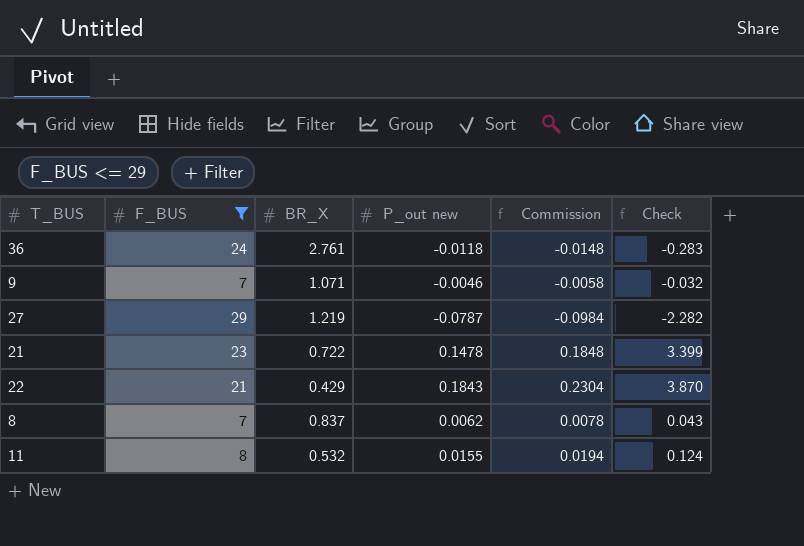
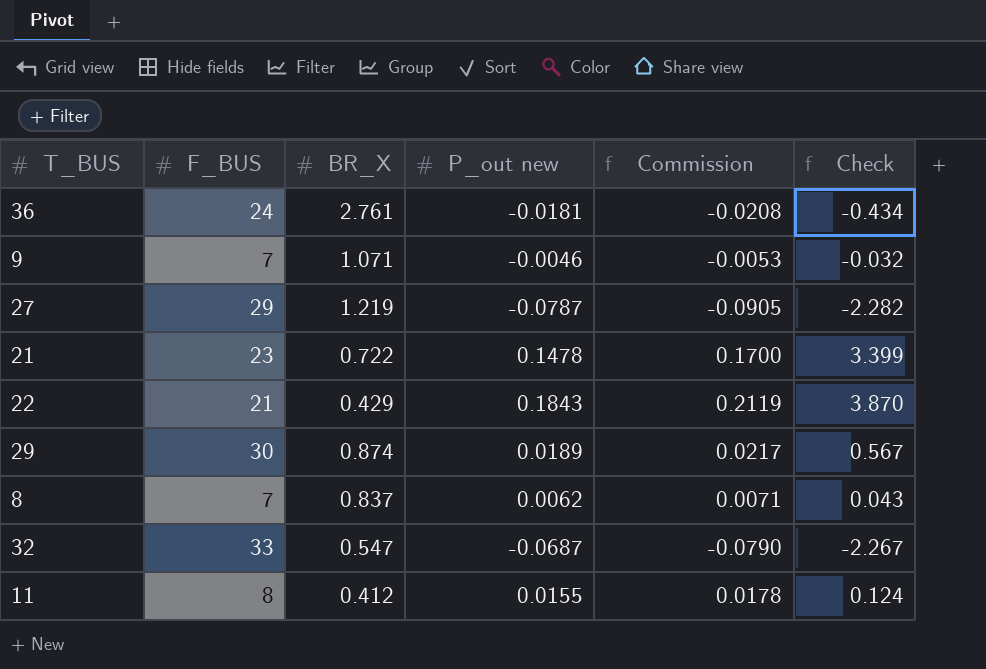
filter: F_BUS <= 29 -> none
column Commission | formula: [P_out new] * 1.25 -> [P_out new] * 1.15
36 | P_out new: -0.0118 -> -0.0181
36 | Check: -0.283 -> -0.434
11 | BR_X: 0.532 -> 0.412

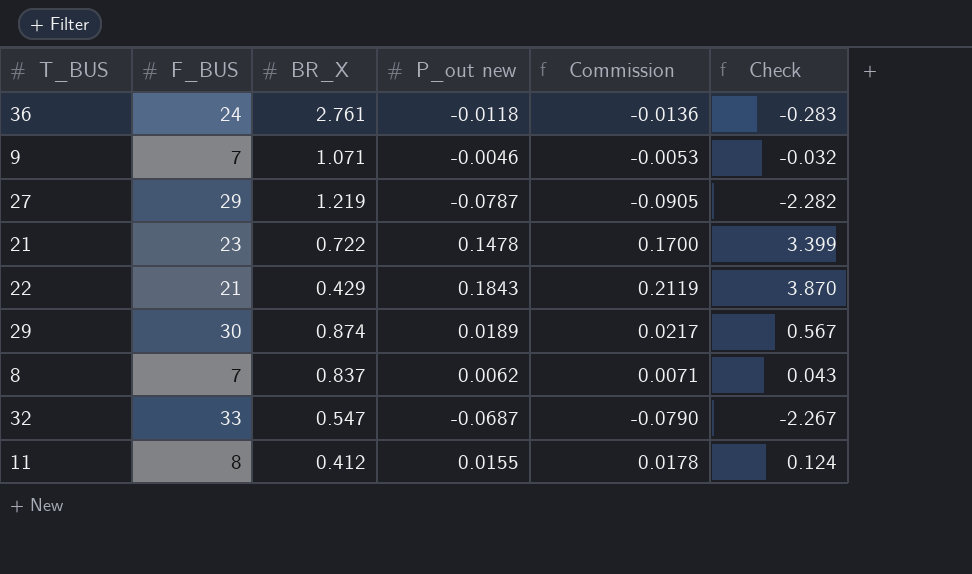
36 | P_out new: -0.0181 -> -0.0118
36 | Commission: -0.0208 -> -0.0136
36 | Check: -0.434 -> -0.283

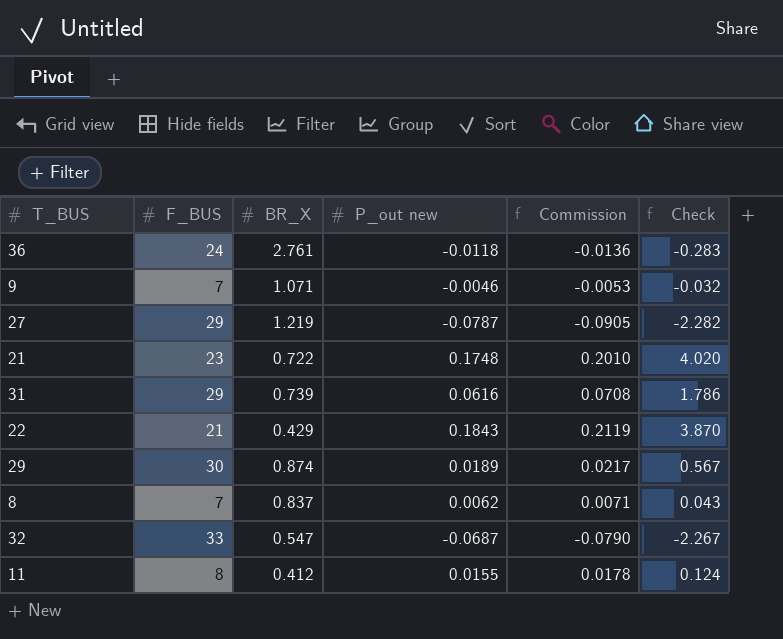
21 | P_out new: 0.1478 -> 0.1748
21 | Commission: 0.1700 -> 0.2010
21 | Check: 3.399 -> 4.020
row 31: none -> 29 | 0.739 | 0.0616 | 0.0708 | 1.786

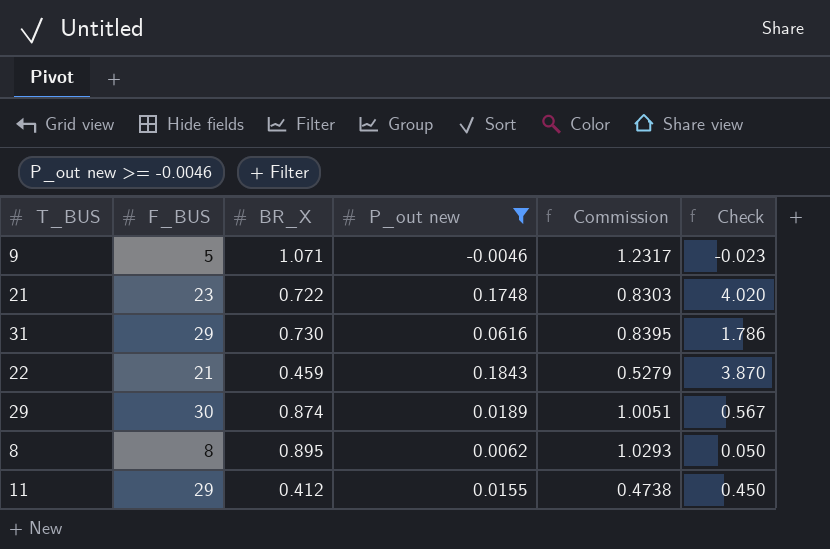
filter: none -> P_out new >= -0.0046
column Commission | formula: [P_out new] * 1.15 -> [BR_X] * 1.15
9 | F_BUS: 7 -> 5
9 | Check: -0.032 -> -0.023
31 | BR_X: 0.739 -> 0.730
22 | BR_X: 0.429 -> 0.459
8 | F_BUS: 7 -> 8
8 | BR_X: 0.837 -> 0.895
8 | Check: 0.043 -> 0.050
11 | F_BUS: 8 -> 29
11 | Check: 0.124 -> 0.450

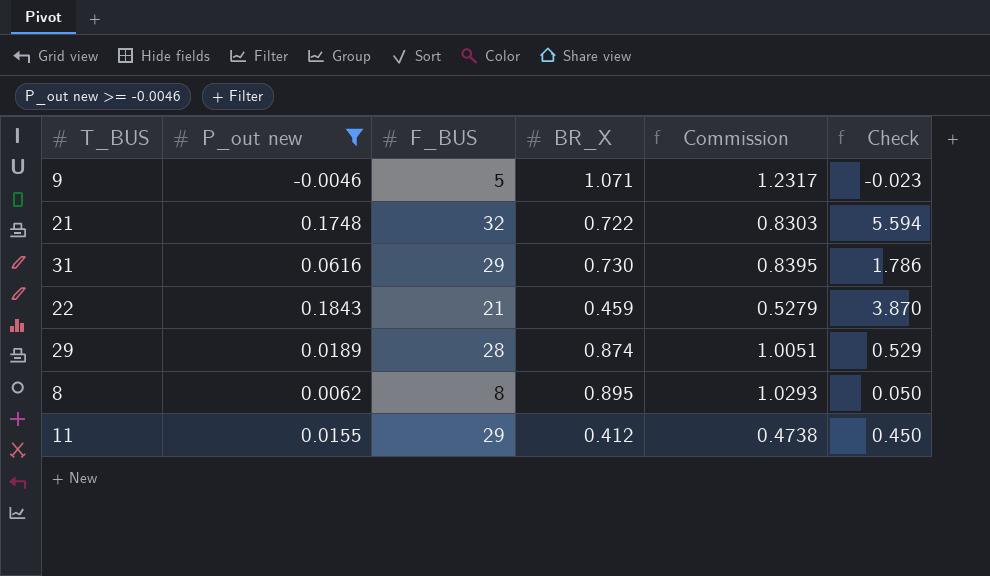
column P_out new | position: 4 -> 2
21 | F_BUS: 23 -> 32
21 | Check: 4.020 -> 5.594
29 | F_BUS: 30 -> 28
29 | Check: 0.567 -> 0.529

